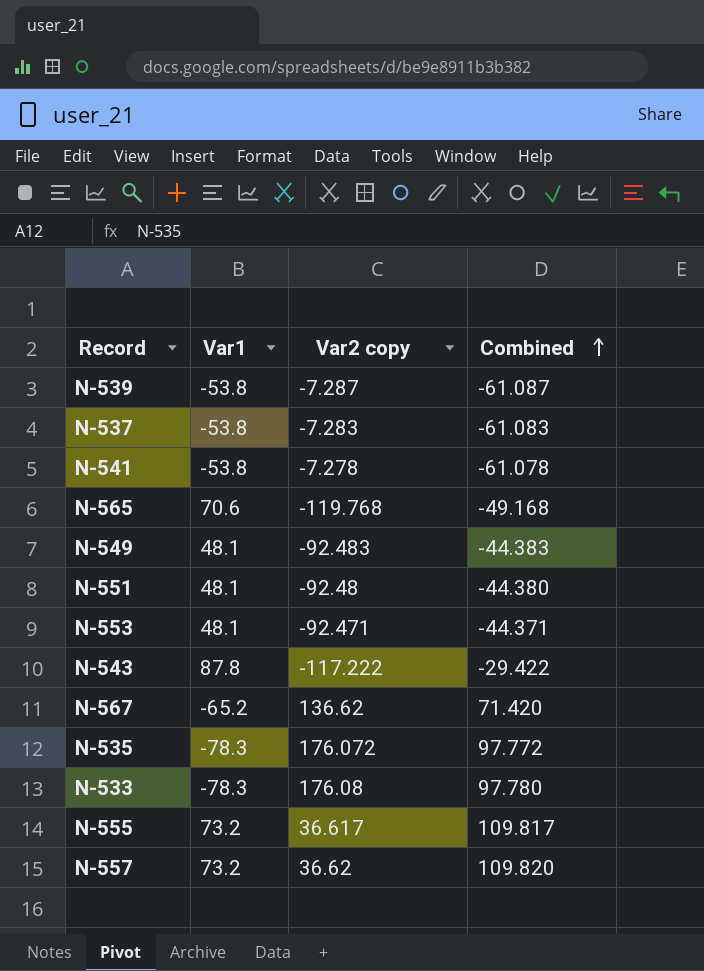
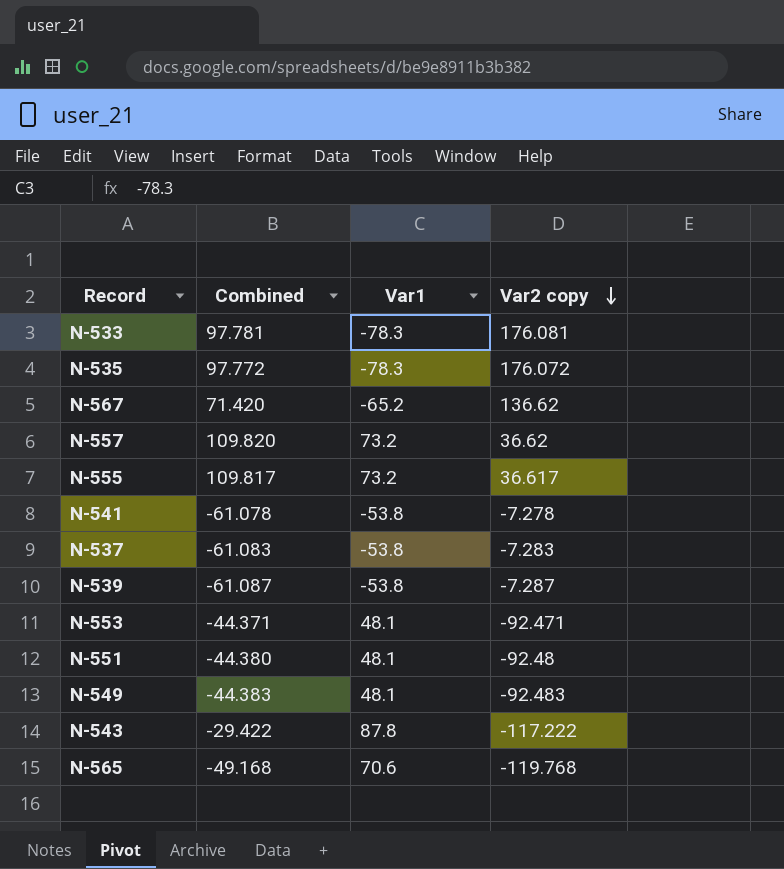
row order: Combined ascending -> Var2 copy descending
column Combined | position: 4 -> 2
N-533 | Combined: 97.780 -> 97.781
N-533 | Var2 copy: 176.08 -> 176.081

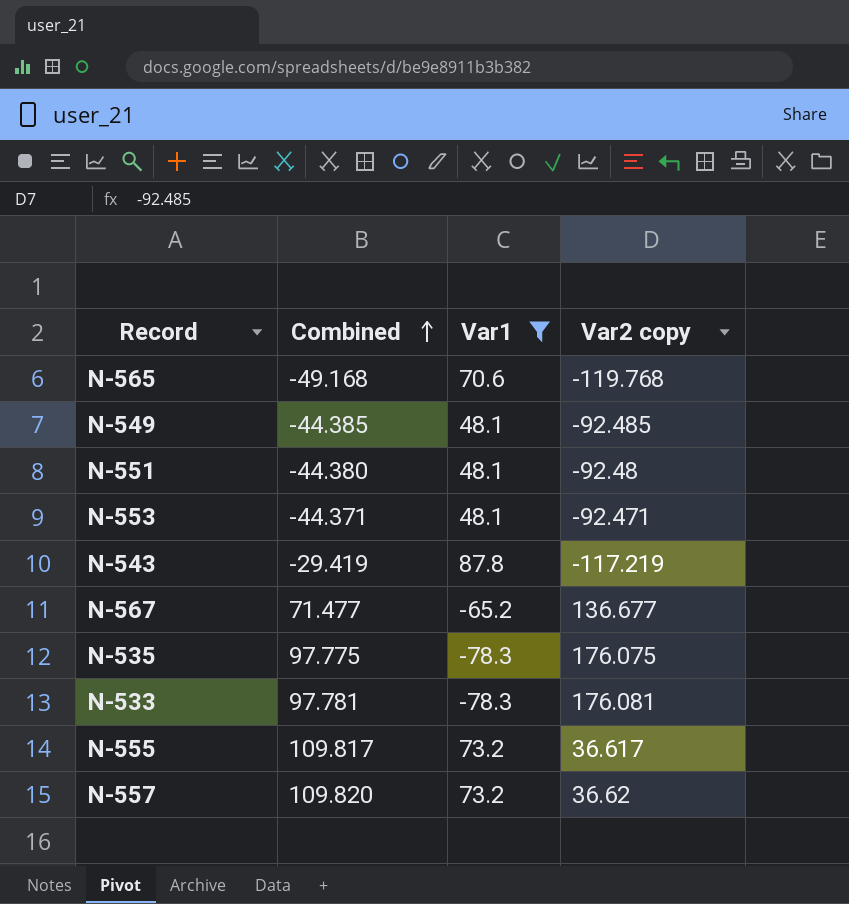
filter: none -> Var1 != -53.8
row order: Var2 copy descending -> Combined ascending
N-549 | Combined: -44.383 -> -44.385
N-549 | Var2 copy: -92.483 -> -92.485
N-543 | Combined: -29.422 -> -29.419
N-543 | Var2 copy: -117.222 -> -117.219
N-567 | Combined: 71.420 -> 71.477
N-567 | Var2 copy: 136.62 -> 136.677
N-535 | Combined: 97.772 -> 97.775
N-535 | Var2 copy: 176.072 -> 176.075

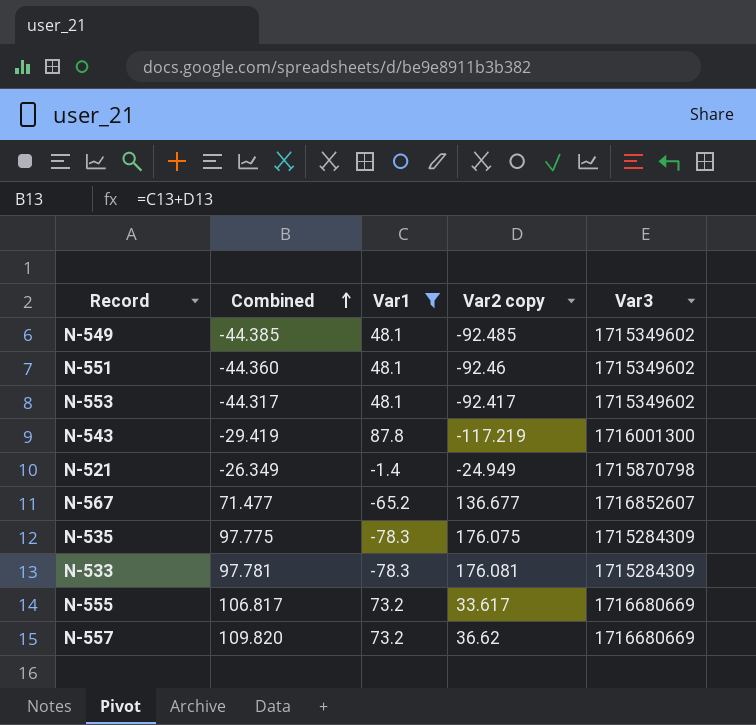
column Var3 | position: none -> 5
row N-565: -49.168 | 70.6 | -119.768 -> none
N-551 | Combined: -44.380 -> -44.360
N-551 | Var2 copy: -92.48 -> -92.46
N-553 | Combined: -44.371 -> -44.317
N-553 | Var2 copy: -92.471 -> -92.417
row N-521: none -> -26.349 | -1.4 | -24.949 | 1715870798
N-555 | Combined: 109.817 -> 106.817
N-555 | Var2 copy: 36.617 -> 33.617

